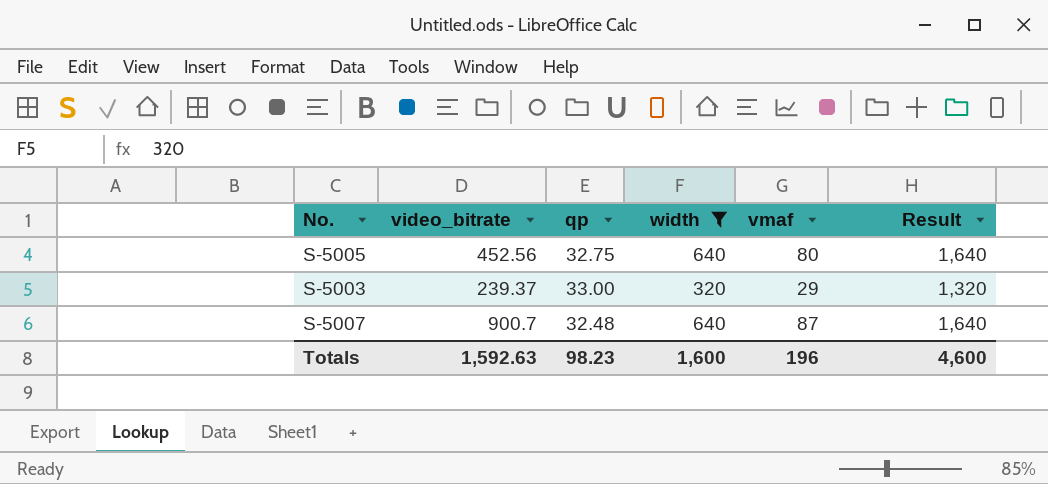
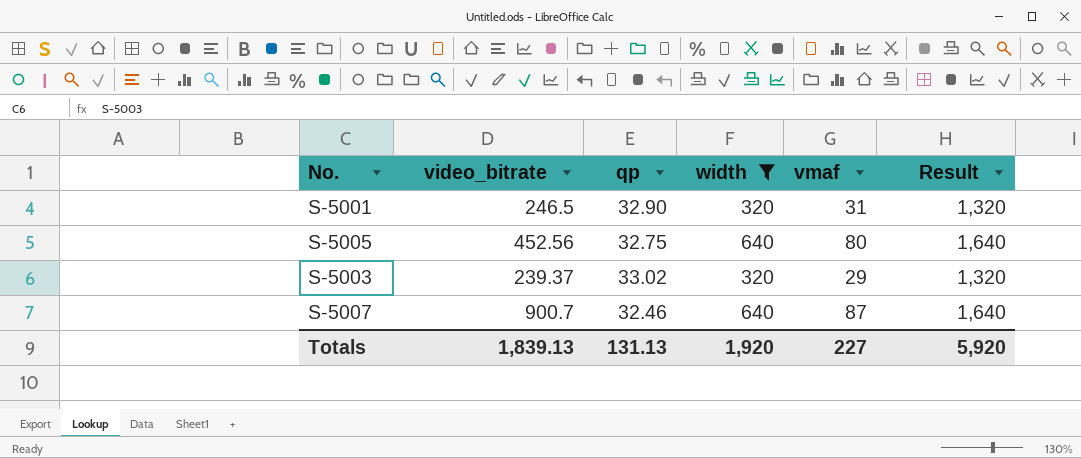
row S-5001: none -> 246.5 | 32.90 | 320 | 31 | 1,320
S-5003 | qp: 33.00 -> 33.02
S-5007 | qp: 32.48 -> 32.46
Totals | video_bitrate: 1,592.63 -> 1,839.13
Totals | qp: 98.23 -> 131.13
Totals | width: 1,600 -> 1,920
Totals | vmaf: 196 -> 227
Totals | Result: 4,600 -> 5,920

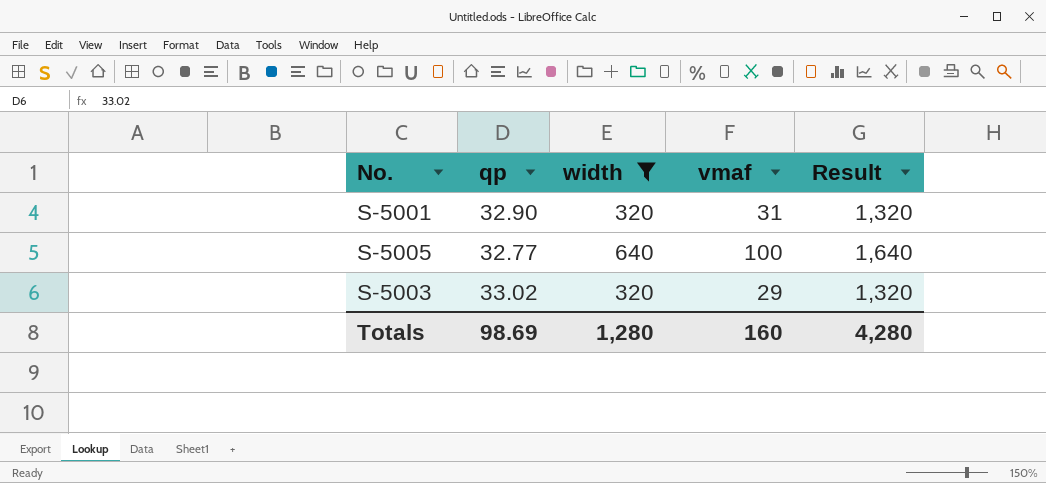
column video_bitrate | position: 2 -> none
row S-5007: 900.7 | 32.46 | 640 | 87 | 1,640 -> none
S-5005 | qp: 32.75 -> 32.77
S-5005 | vmaf: 80 -> 100
Totals | qp: 131.13 -> 98.69
Totals | width: 1,920 -> 1,280
Totals | vmaf: 227 -> 160
Totals | Result: 5,920 -> 4,280

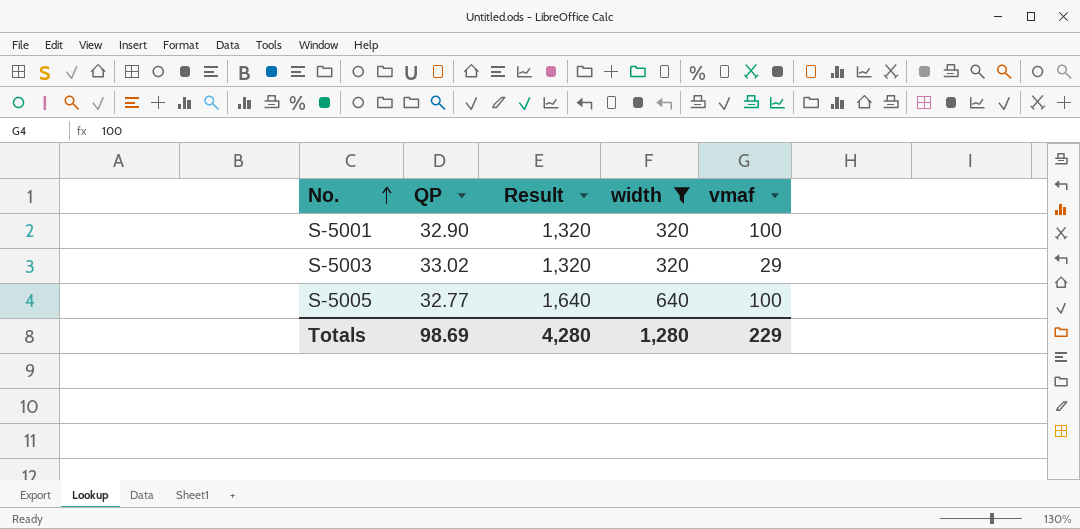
row order: none -> No. ascending
column name: qp -> QP
column Result | position: 5 -> 3
S-5001 | vmaf: 31 -> 100
Totals | vmaf: 160 -> 229

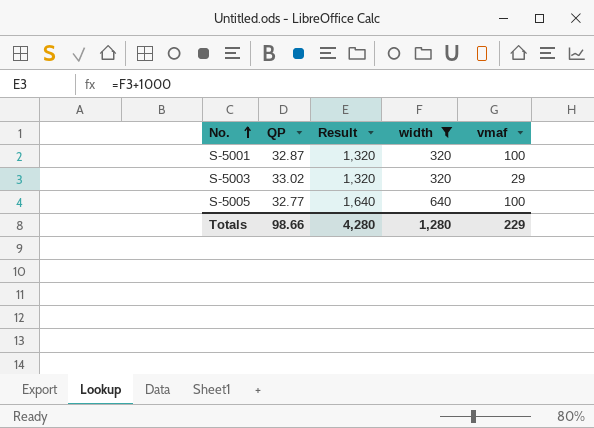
S-5001 | QP: 32.90 -> 32.87
Totals | QP: 98.69 -> 98.66

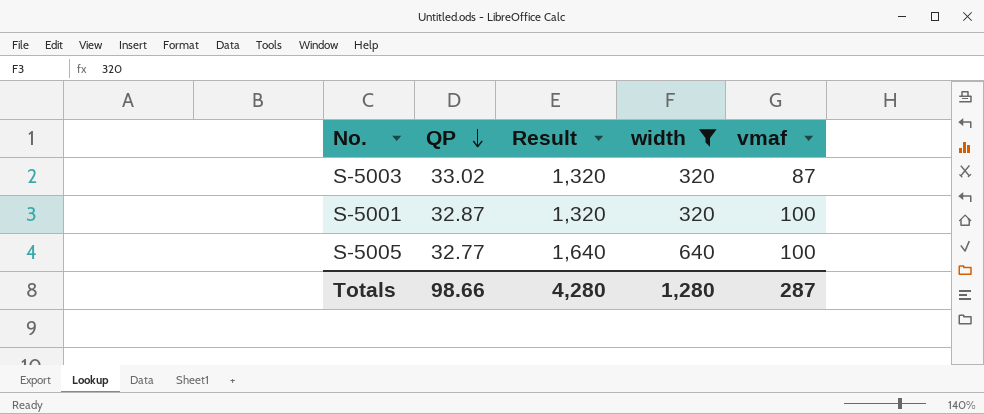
row order: No. ascending -> QP descending
S-5003 | vmaf: 29 -> 87
Totals | vmaf: 229 -> 287

